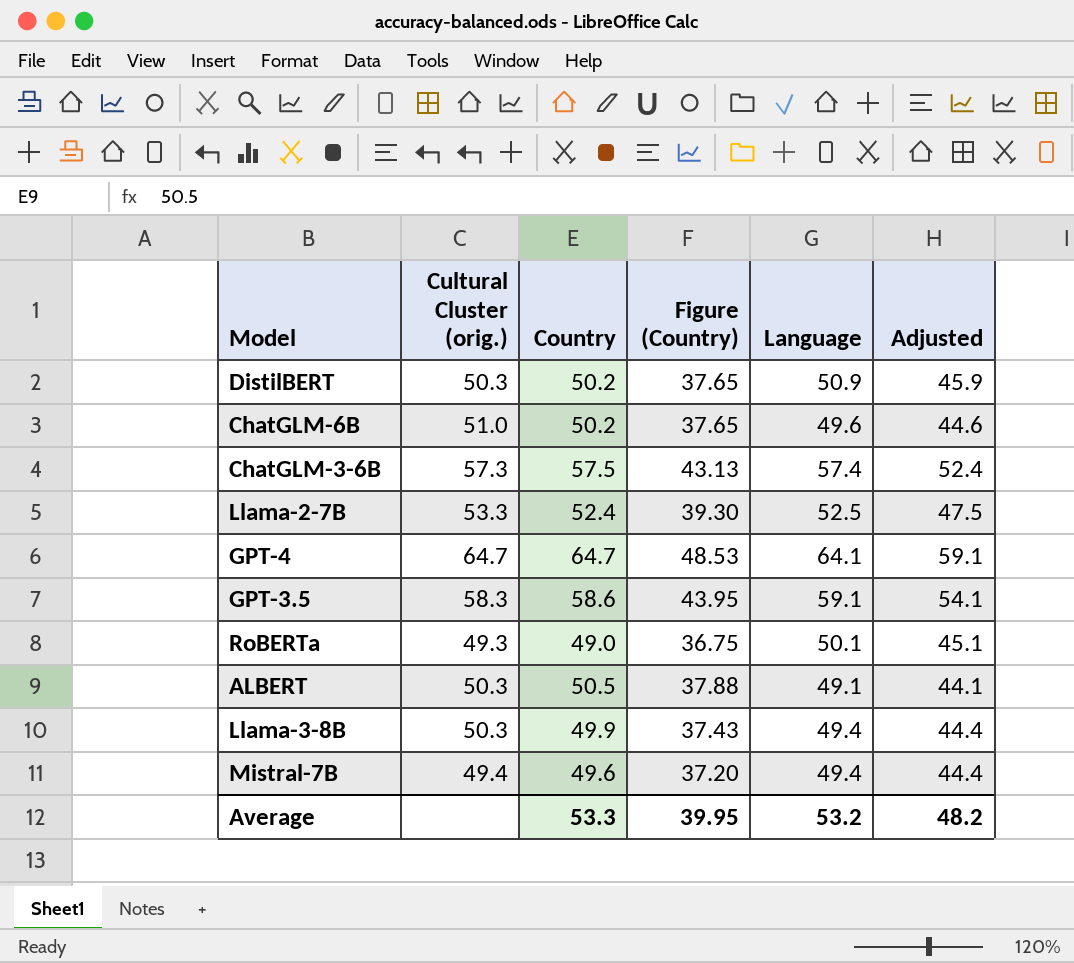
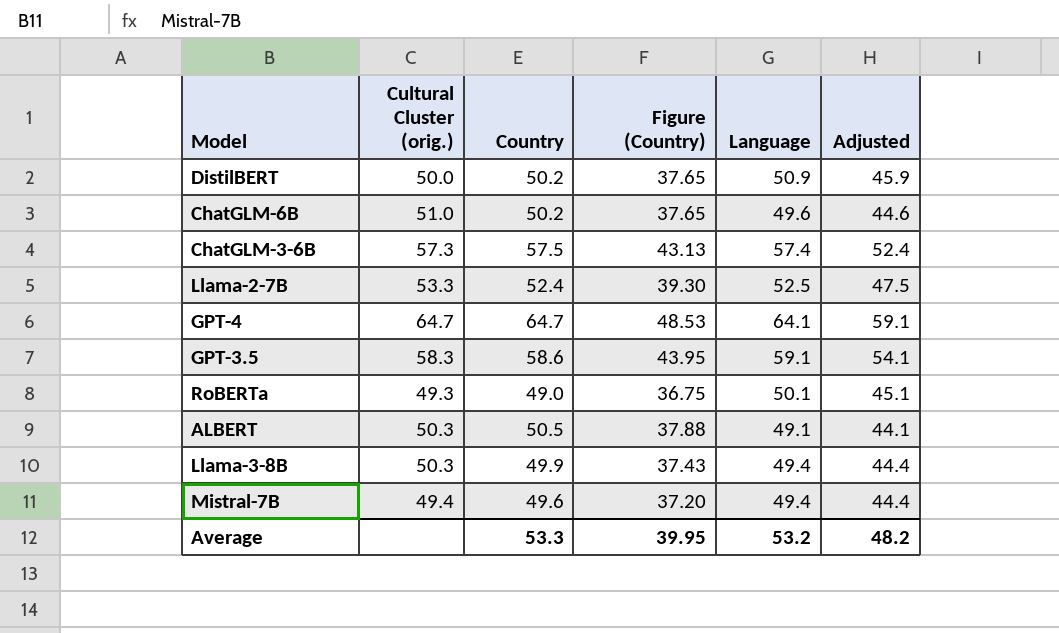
DistilBERT | Cultural Cluster (orig.): 50.3 -> 50.0

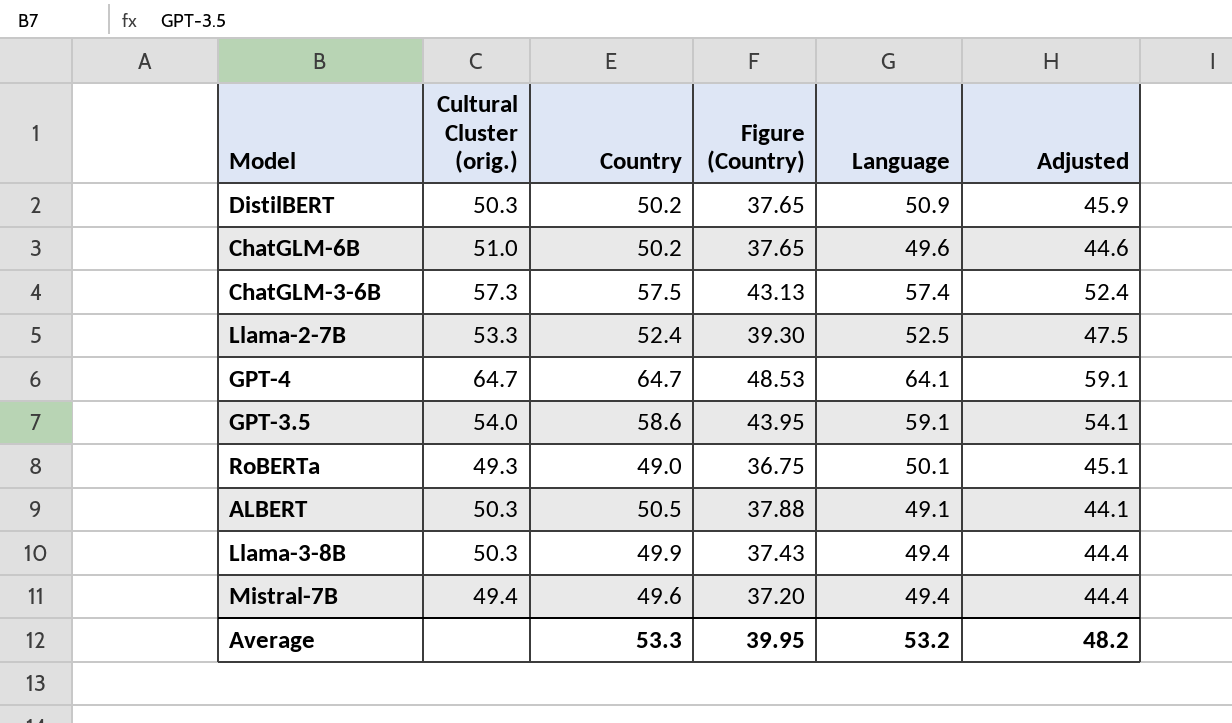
DistilBERT | Cultural Cluster (orig.): 50.0 -> 50.3
GPT-3.5 | Cultural Cluster (orig.): 58.3 -> 54.0

